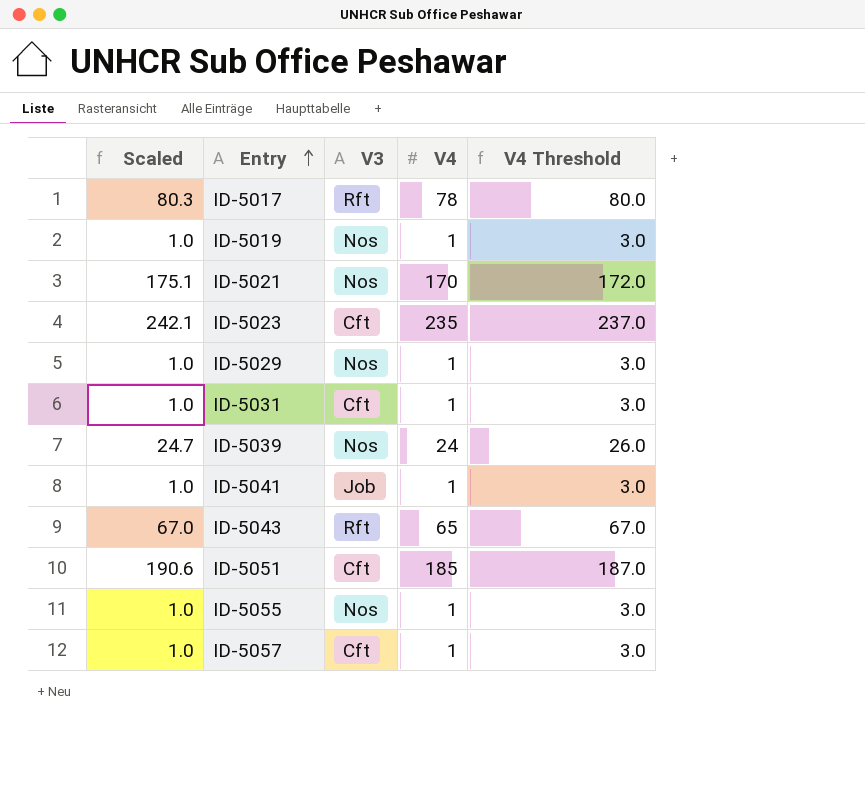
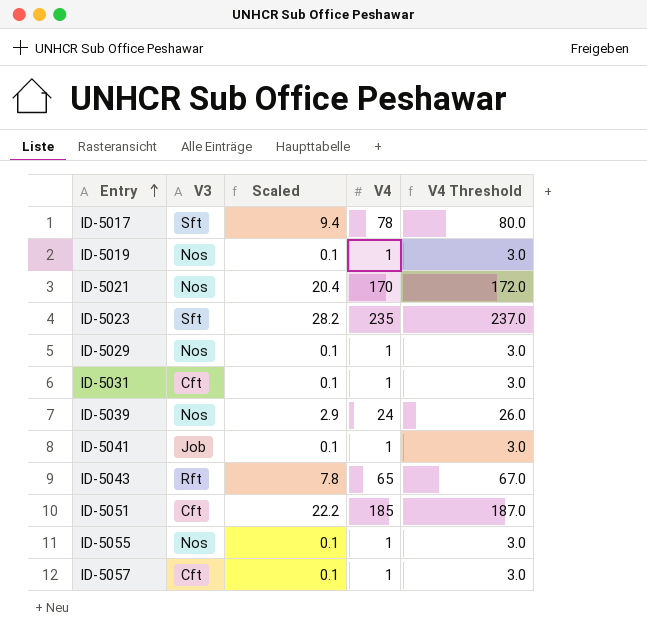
column Scaled | formula: [V4] * 1.03 -> [V4] * 0.12
column Scaled | position: 1 -> 3
ID-5017 | V3: Rft -> Sft
ID-5023 | V3: Cft -> Sft

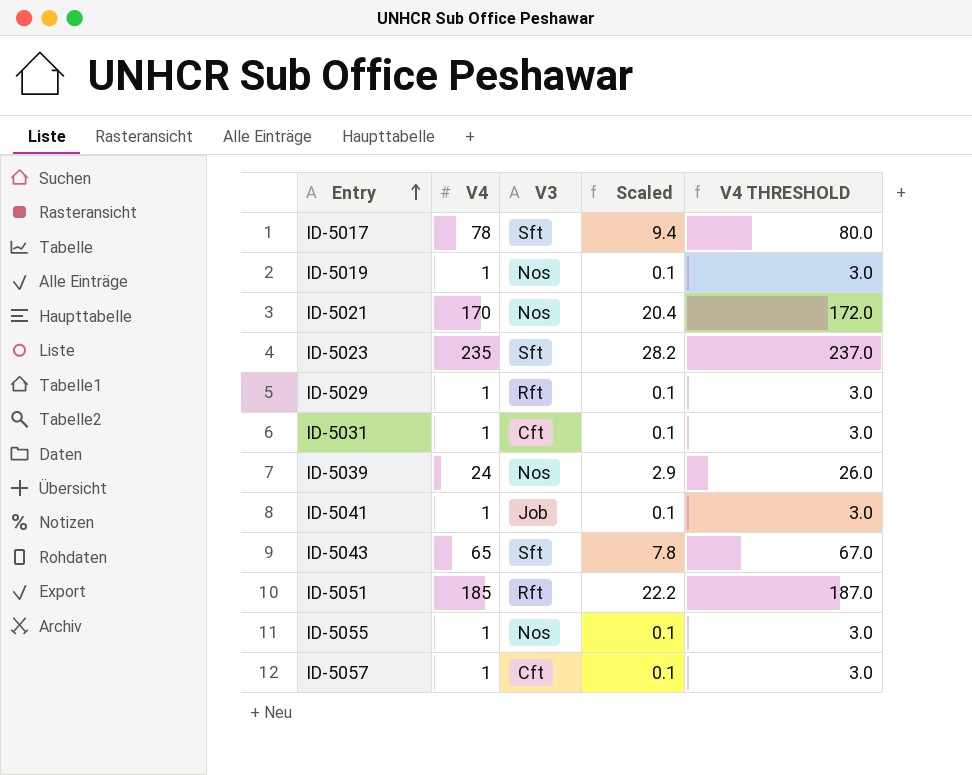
column V4 | position: 4 -> 2
column name: V4 Threshold -> V4 THRESHOLD
ID-5029 | V3: Nos -> Rft
ID-5043 | V3: Rft -> Sft
ID-5051 | V3: Cft -> Rft

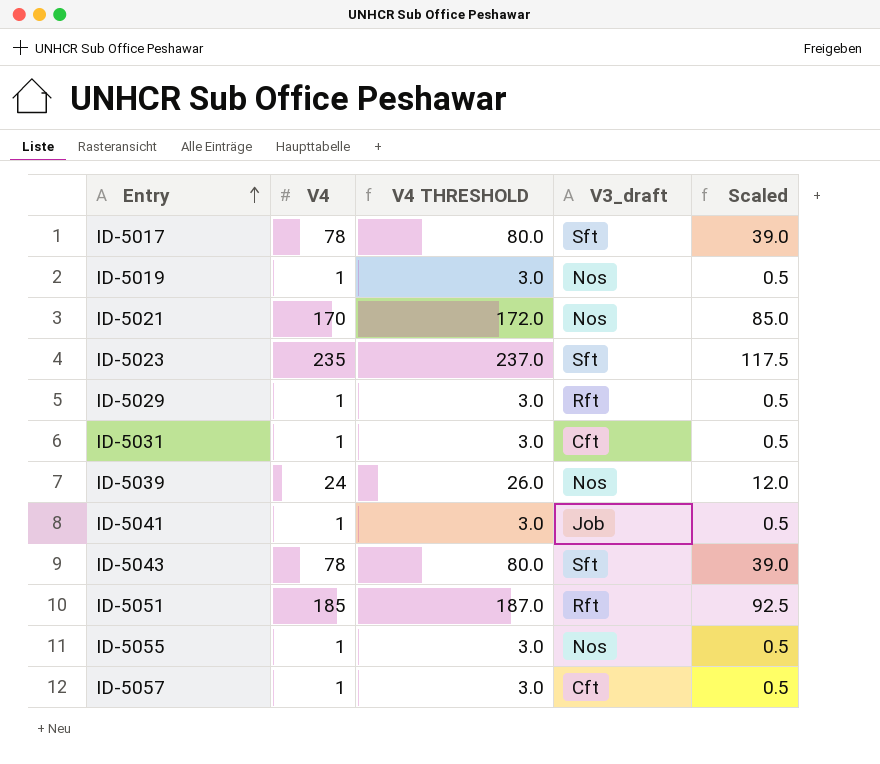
column V4 THRESHOLD | position: 5 -> 3
column name: V3 -> V3_draft
column Scaled | formula: [V4] * 0.12 -> [V4] * 0.5
ID-5043 | V4: 65 -> 78
ID-5043 | V4 THRESHOLD: 67.0 -> 80.0

